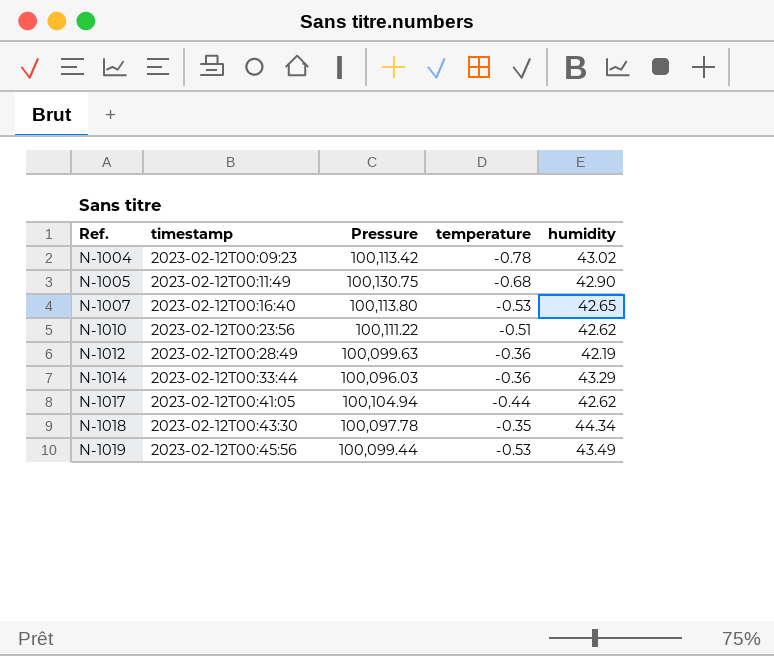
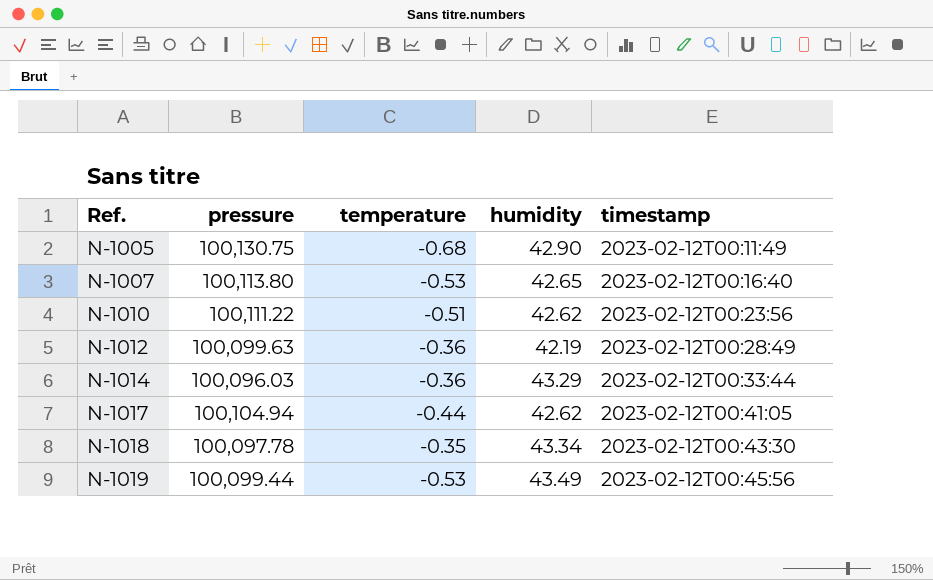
column name: Pressure -> pressure
column timestamp | position: 2 -> 5
row N-1004: 2023-02-12T00:09:23 | 100,113.42 | -0.78 | 43.02 -> none
N-1018 | humidity: 44.34 -> 43.34

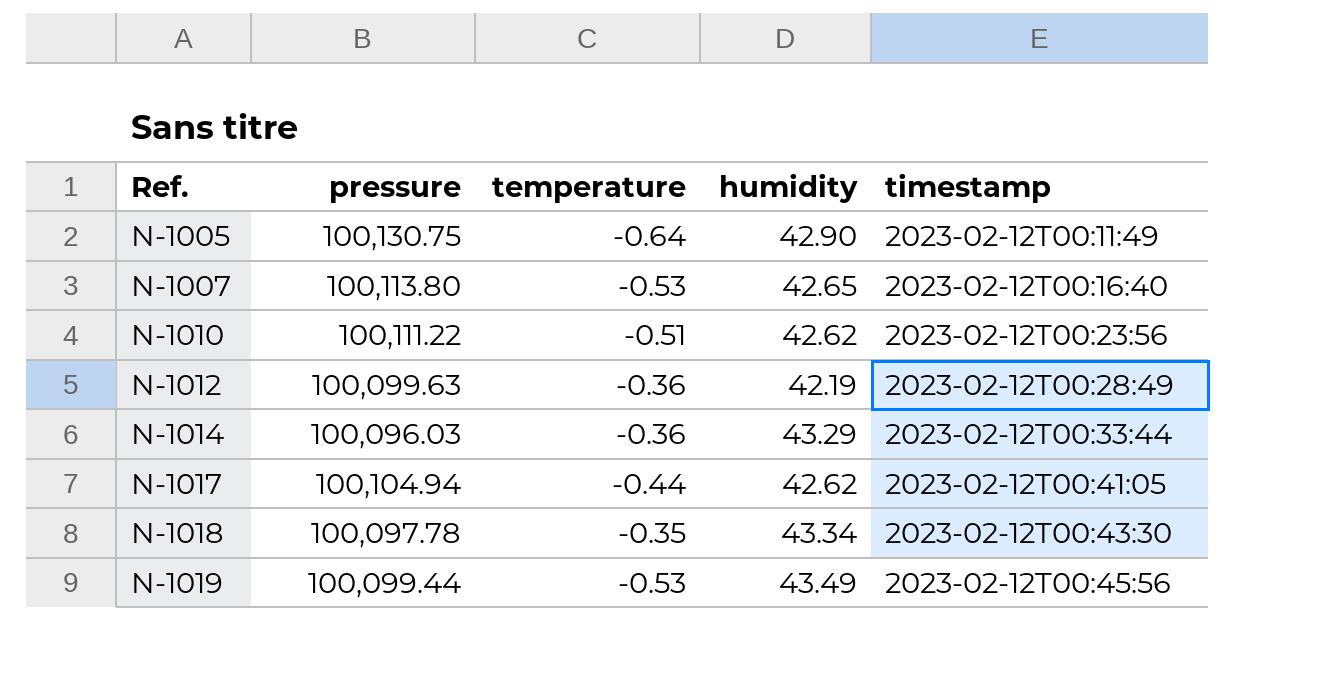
N-1005 | temperature: -0.68 -> -0.64

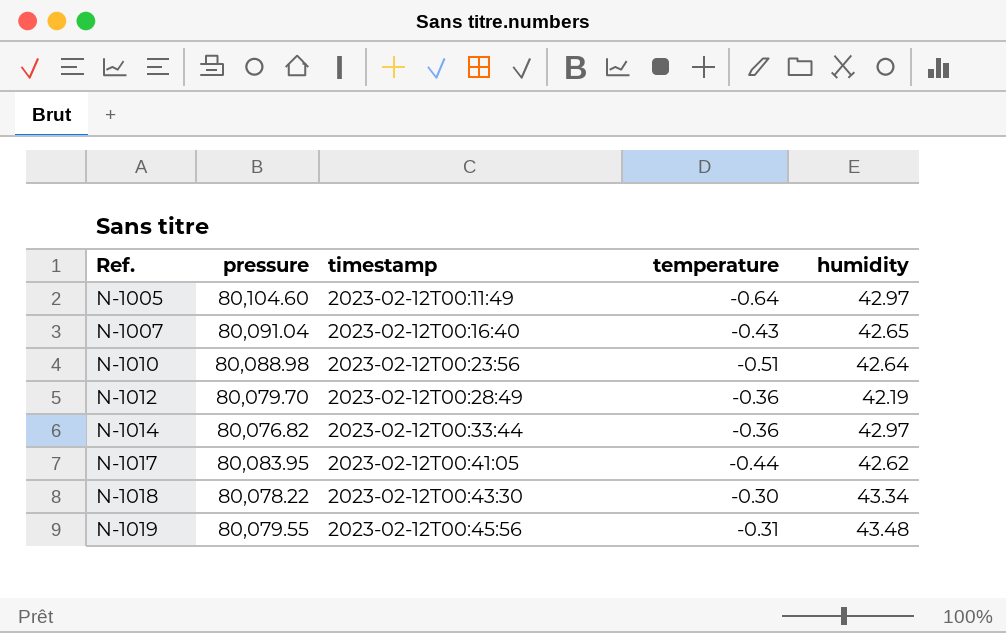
column timestamp | position: 5 -> 3
N-1005 | pressure: 100,130.75 -> 80,104.60
N-1005 | humidity: 42.90 -> 42.97
N-1007 | pressure: 100,113.80 -> 80,091.04
N-1007 | temperature: -0.53 -> -0.43
N-1010 | pressure: 100,111.22 -> 80,088.98
N-1010 | humidity: 42.62 -> 42.64
N-1012 | pressure: 100,099.63 -> 80,079.70
N-1014 | pressure: 100,096.03 -> 80,076.82
N-1014 | humidity: 43.29 -> 42.97
N-1017 | pressure: 100,104.94 -> 80,083.95
N-1018 | pressure: 100,097.78 -> 80,078.22
N-1018 | temperature: -0.35 -> -0.30
N-1019 | pressure: 100,099.44 -> 80,079.55
N-1019 | temperature: -0.53 -> -0.31
N-1019 | humidity: 43.49 -> 43.48

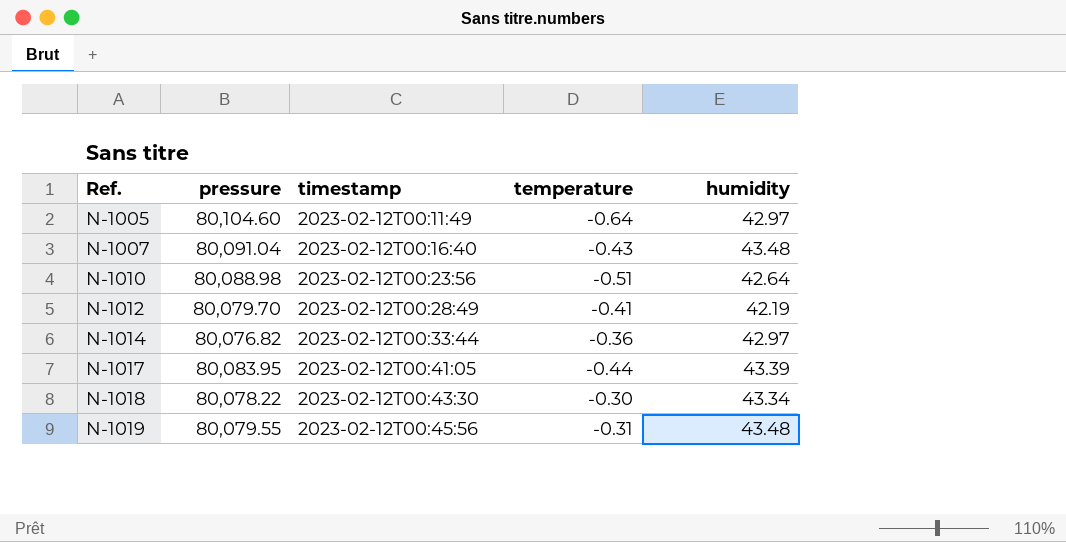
N-1007 | humidity: 42.65 -> 43.48
N-1012 | temperature: -0.36 -> -0.41
N-1017 | humidity: 42.62 -> 43.39

